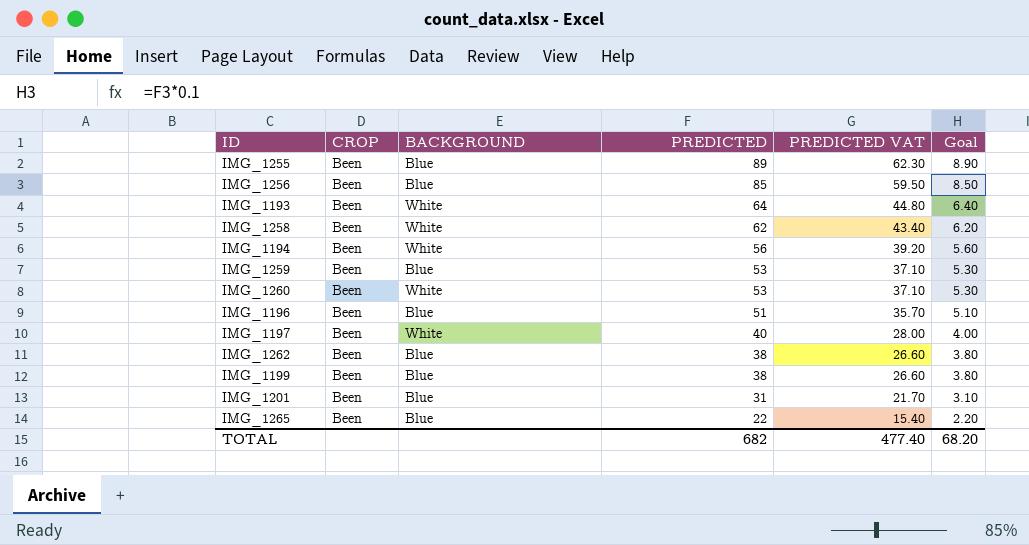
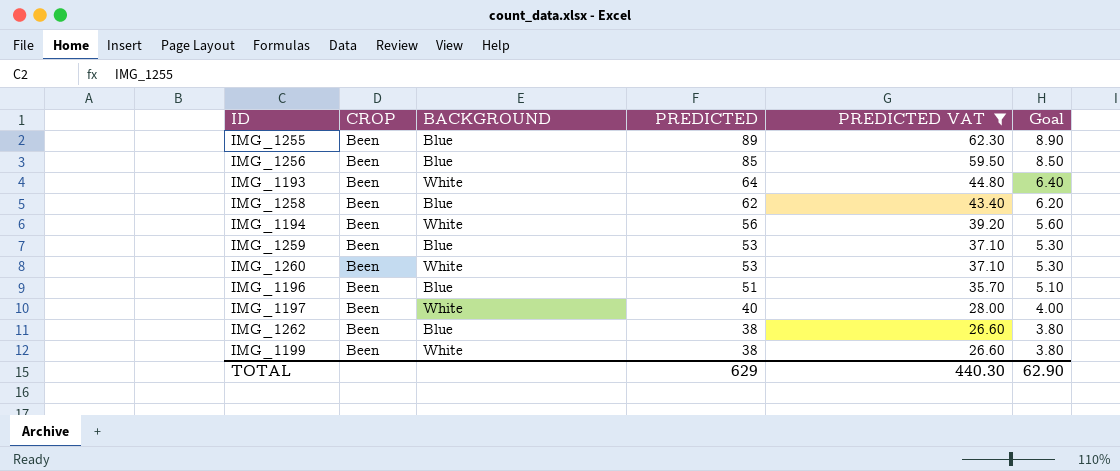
filter: none -> PREDICTED VAT >= 26.60
IMG_1258 | BACKGROUND: White -> Blue
IMG_1199 | BACKGROUND: Blue -> White
TOTAL | PREDICTED: 682 -> 629
TOTAL | PREDICTED VAT: 477.40 -> 440.30
TOTAL | Goal: 68.20 -> 62.90

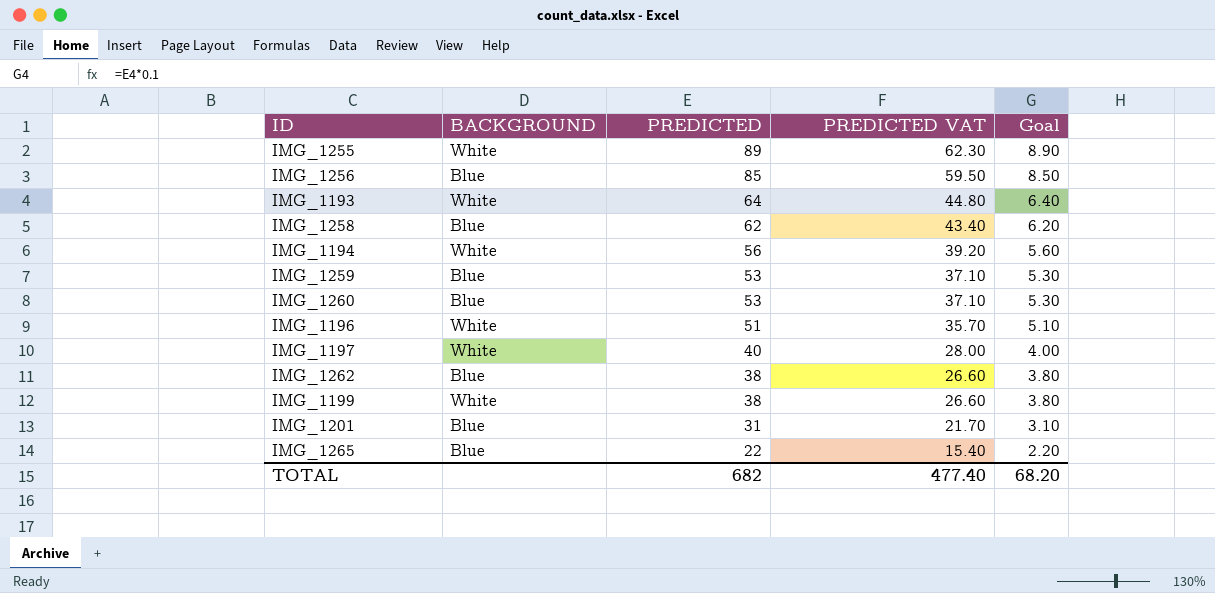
filter: PREDICTED VAT >= 26.60 -> none
column CROP | position: 2 -> none
IMG_1255 | BACKGROUND: Blue -> White
IMG_1260 | BACKGROUND: White -> Blue
IMG_1196 | BACKGROUND: Blue -> White
TOTAL | PREDICTED: 629 -> 682
TOTAL | PREDICTED VAT: 440.30 -> 477.40
TOTAL | Goal: 62.90 -> 68.20

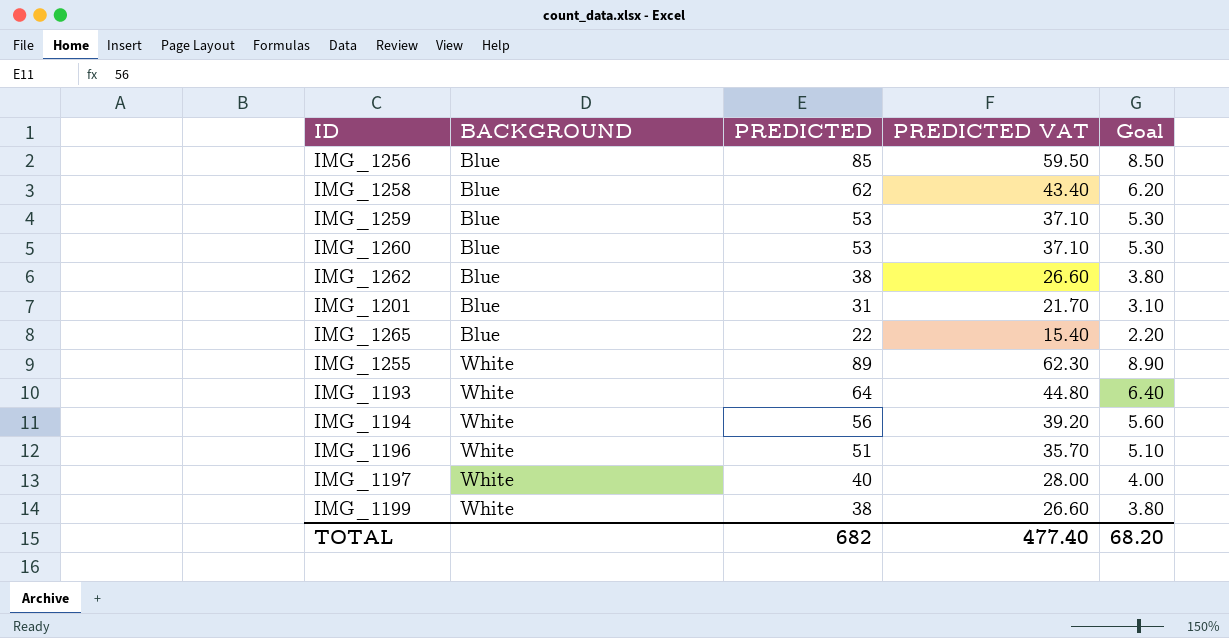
row order: PREDICTED descending -> BACKGROUND ascending

